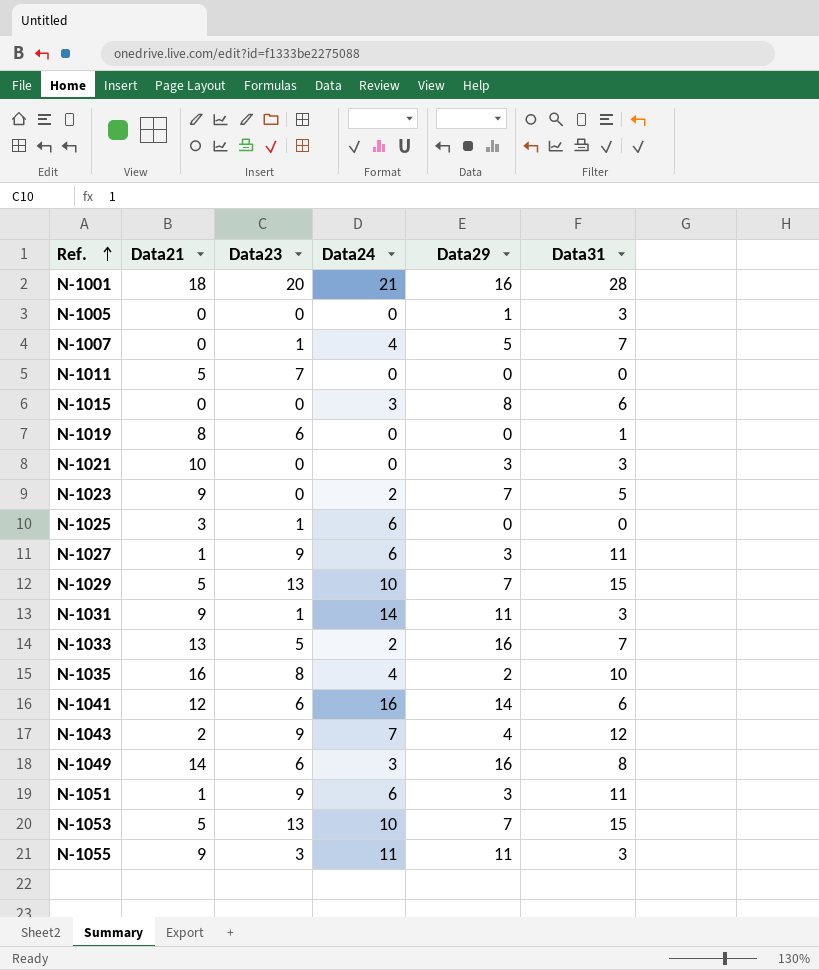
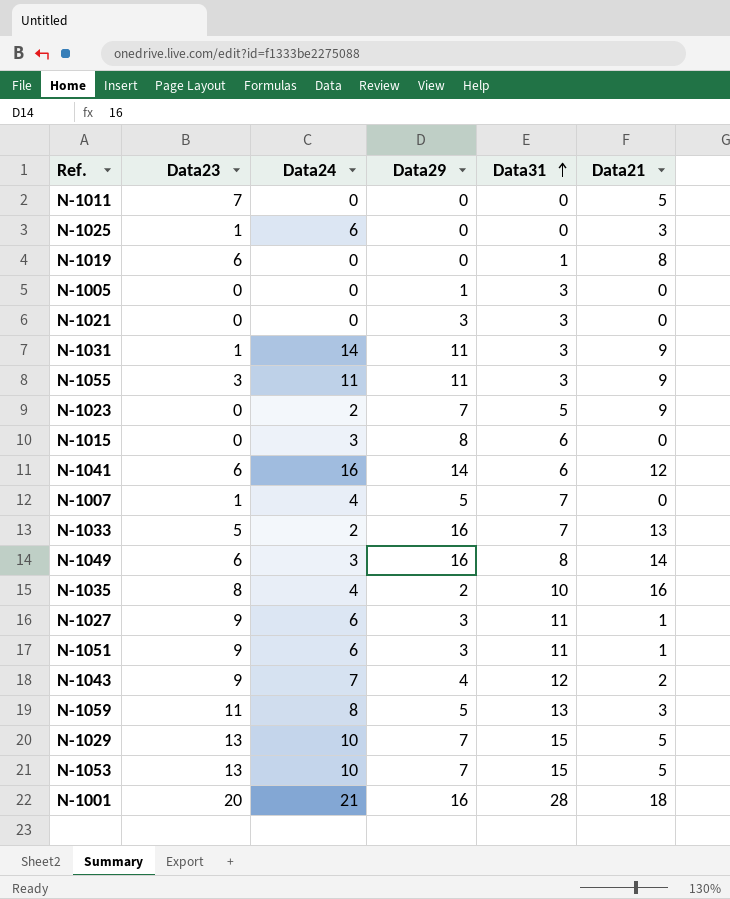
row order: Ref. ascending -> Data31 ascending
column Data21 | position: 2 -> 6
N-1021 | Data21: 10 -> 0
row N-1059: none -> 11 | 8 | 5 | 13 | 3

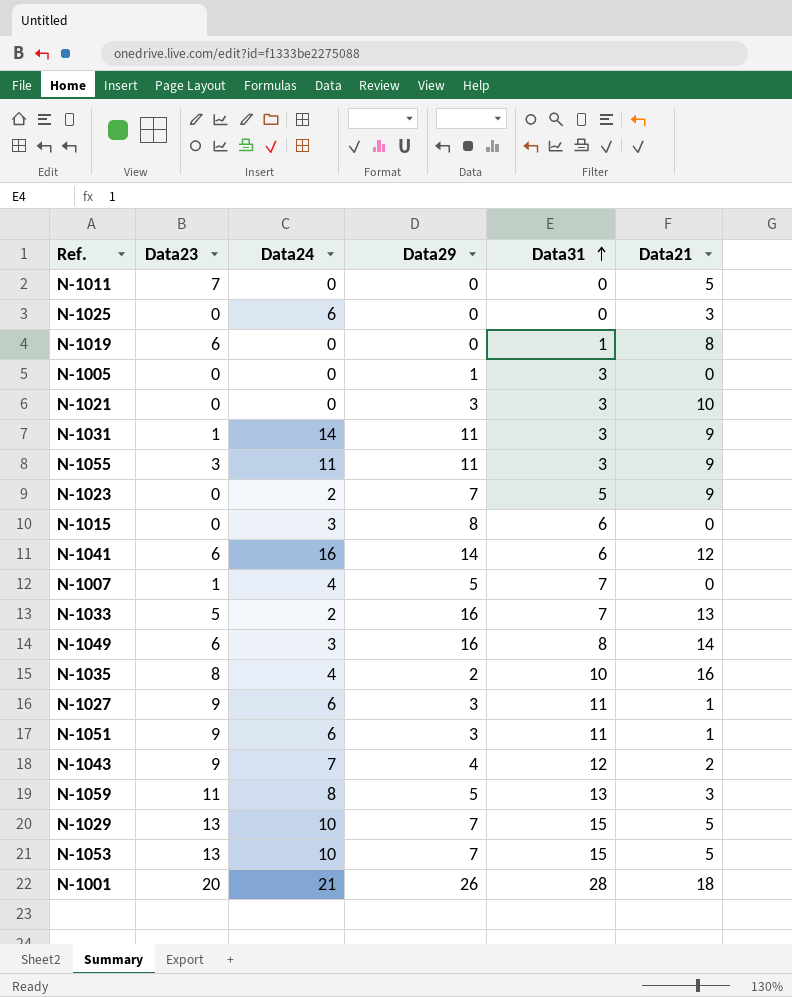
N-1025 | Data23: 1 -> 0
N-1021 | Data21: 0 -> 10
N-1001 | Data29: 16 -> 26

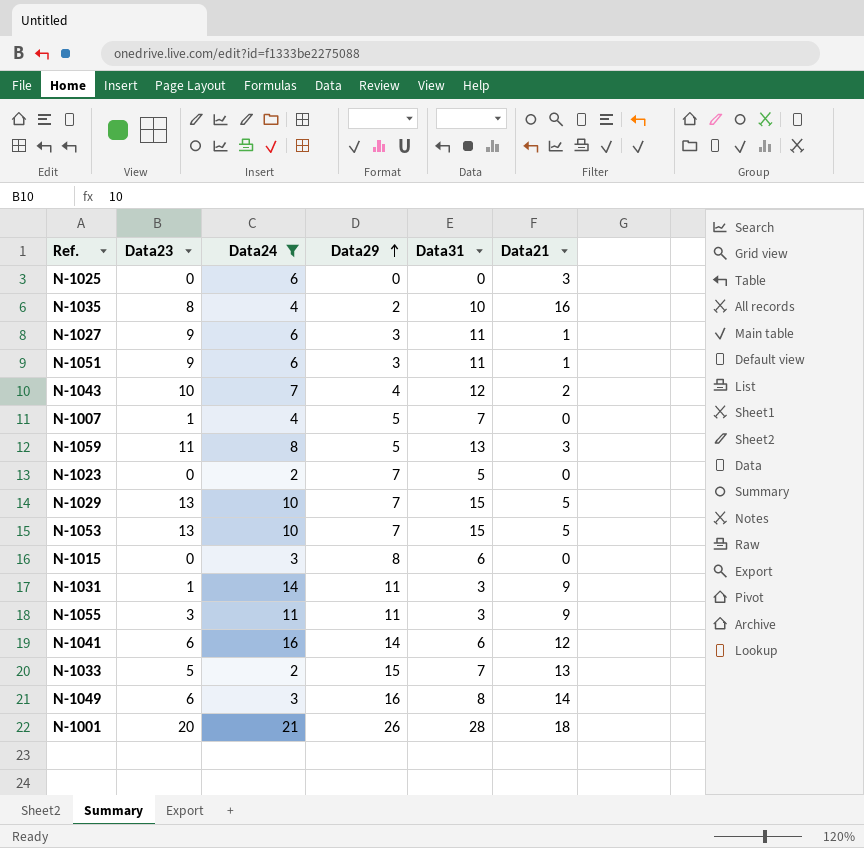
filter: none -> Data24 != 0
row order: Data31 ascending -> Data29 ascending
N-1043 | Data23: 9 -> 10
N-1023 | Data21: 9 -> 0
N-1033 | Data29: 16 -> 15

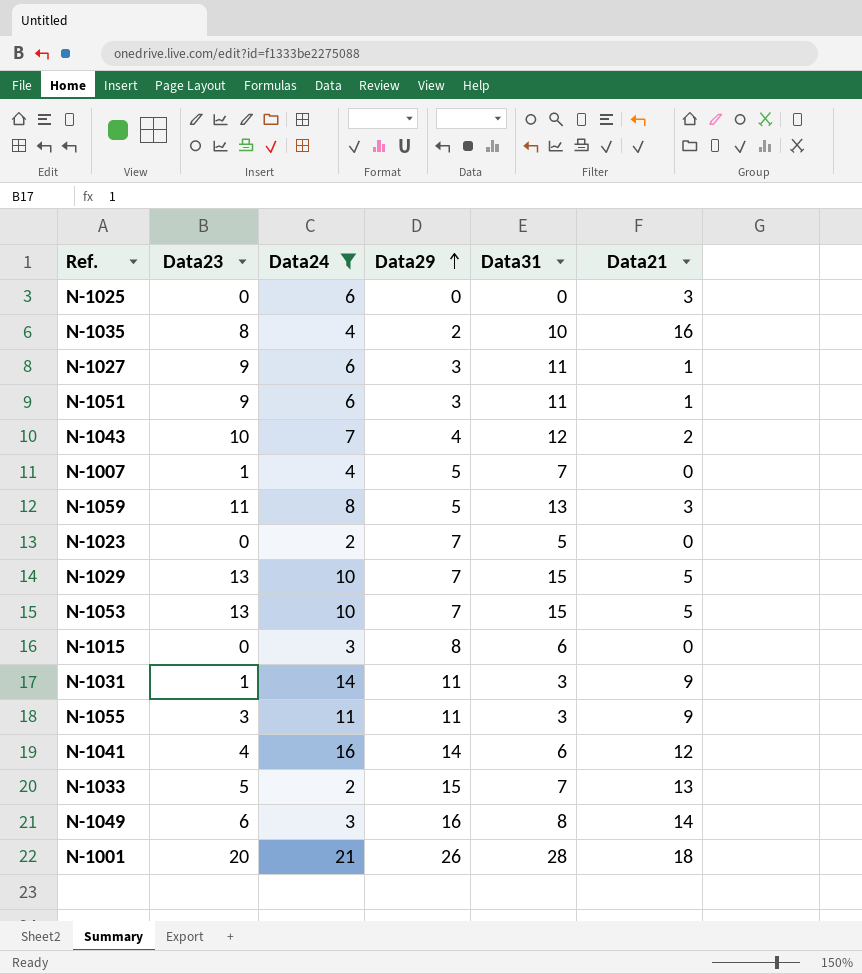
N-1041 | Data23: 6 -> 4

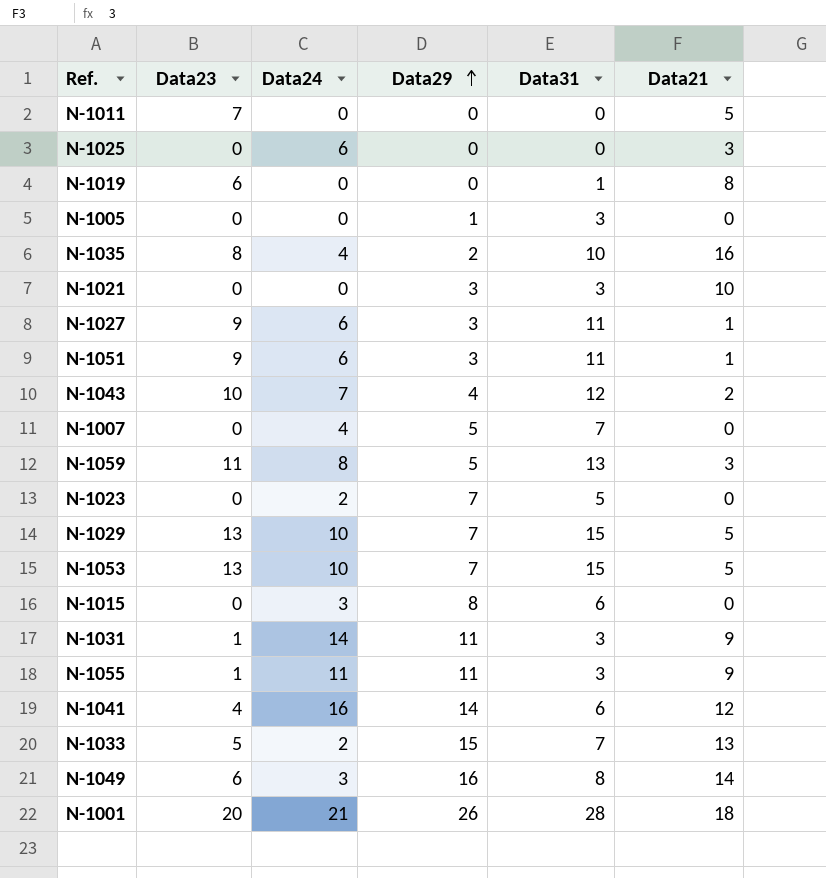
filter: Data24 != 0 -> none
N-1007 | Data23: 1 -> 0
N-1055 | Data23: 3 -> 1

